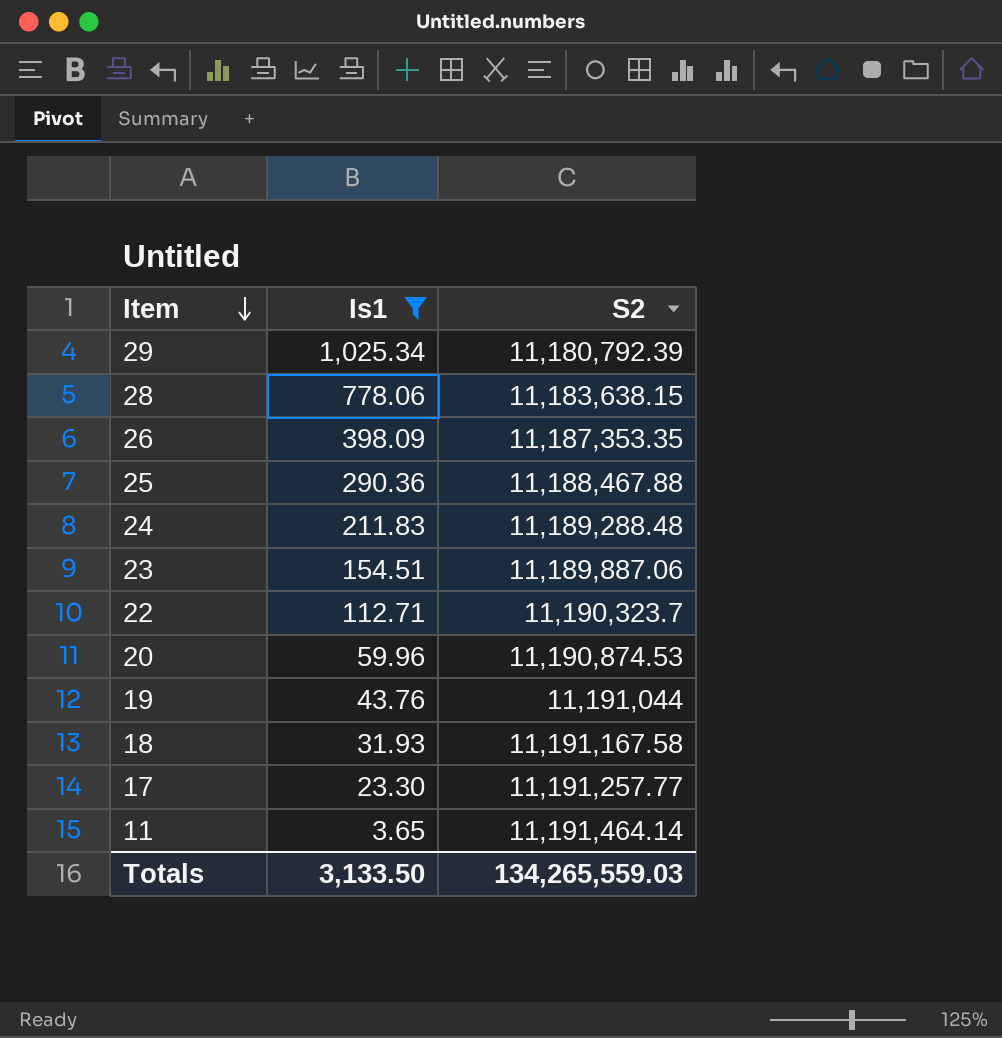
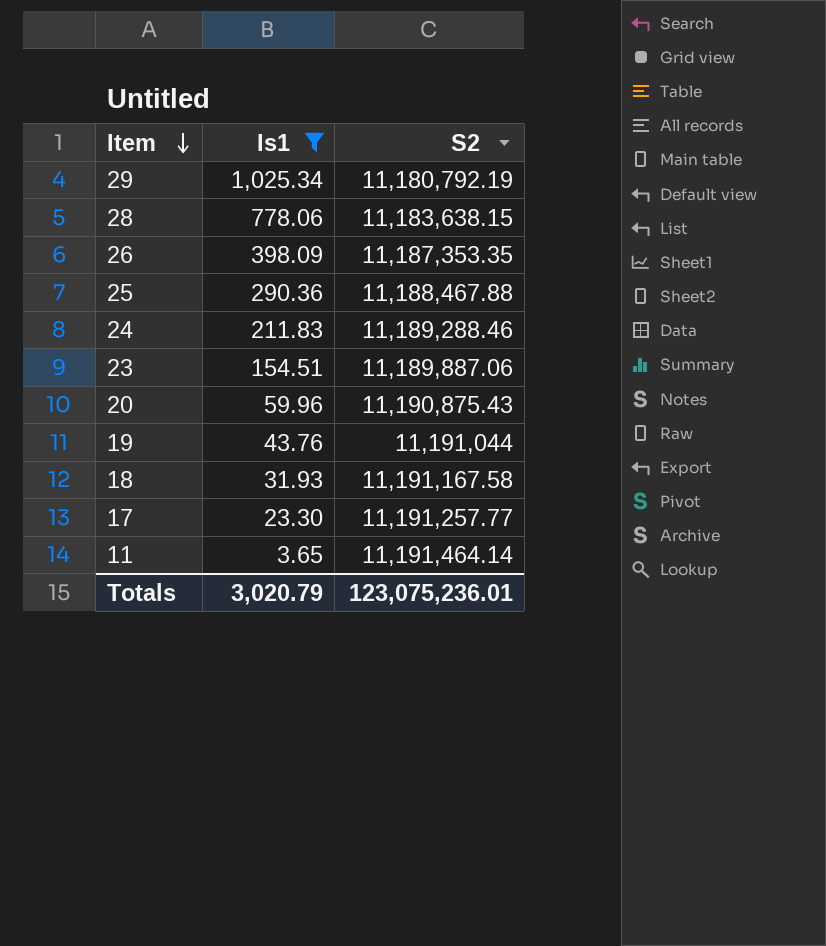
row 22: 112.71 | 11,190,323.7 -> none
29 | S2: 11,180,792.39 -> 11,180,792.19
24 | S2: 11,189,288.48 -> 11,189,288.46
20 | S2: 11,190,874.53 -> 11,190,875.43
Totals | Is1: 3,133.50 -> 3,020.79
Totals | S2: 134,265,559.03 -> 123,075,236.01

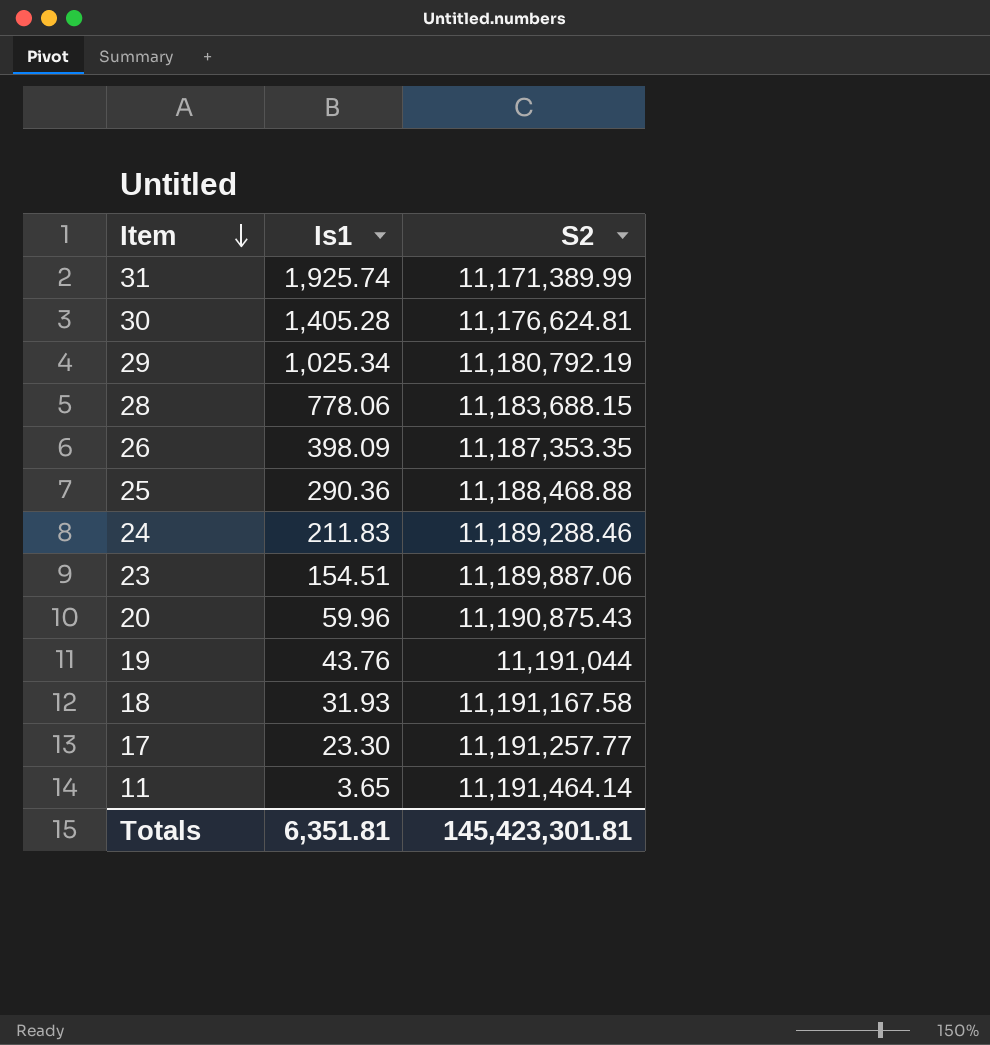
filter: Is1 <= 1,025.34 -> none
28 | S2: 11,183,638.15 -> 11,183,688.15
25 | S2: 11,188,467.88 -> 11,188,468.88
Totals | Is1: 3,020.79 -> 6,351.81
Totals | S2: 123,075,236.01 -> 145,423,301.81

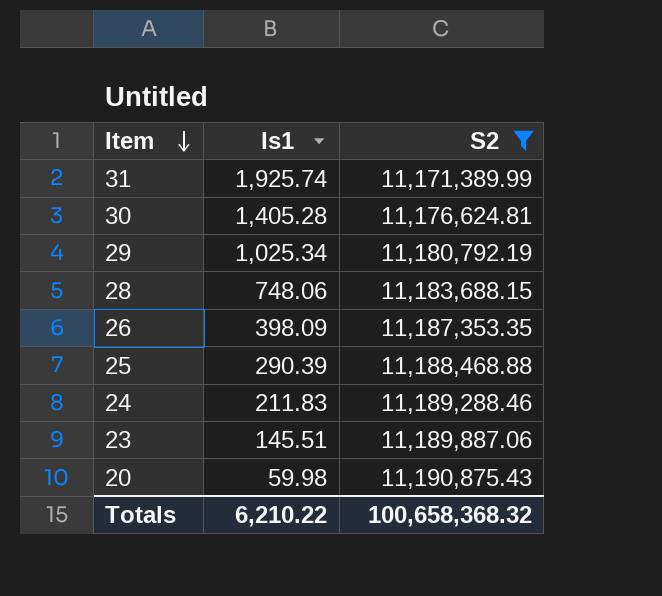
filter: none -> S2 <= 11,190,875.43
28 | Is1: 778.06 -> 748.06
25 | Is1: 290.36 -> 290.39
23 | Is1: 154.51 -> 145.51
20 | Is1: 59.96 -> 59.98
Totals | Is1: 6,351.81 -> 6,210.22
Totals | S2: 145,423,301.81 -> 100,658,368.32

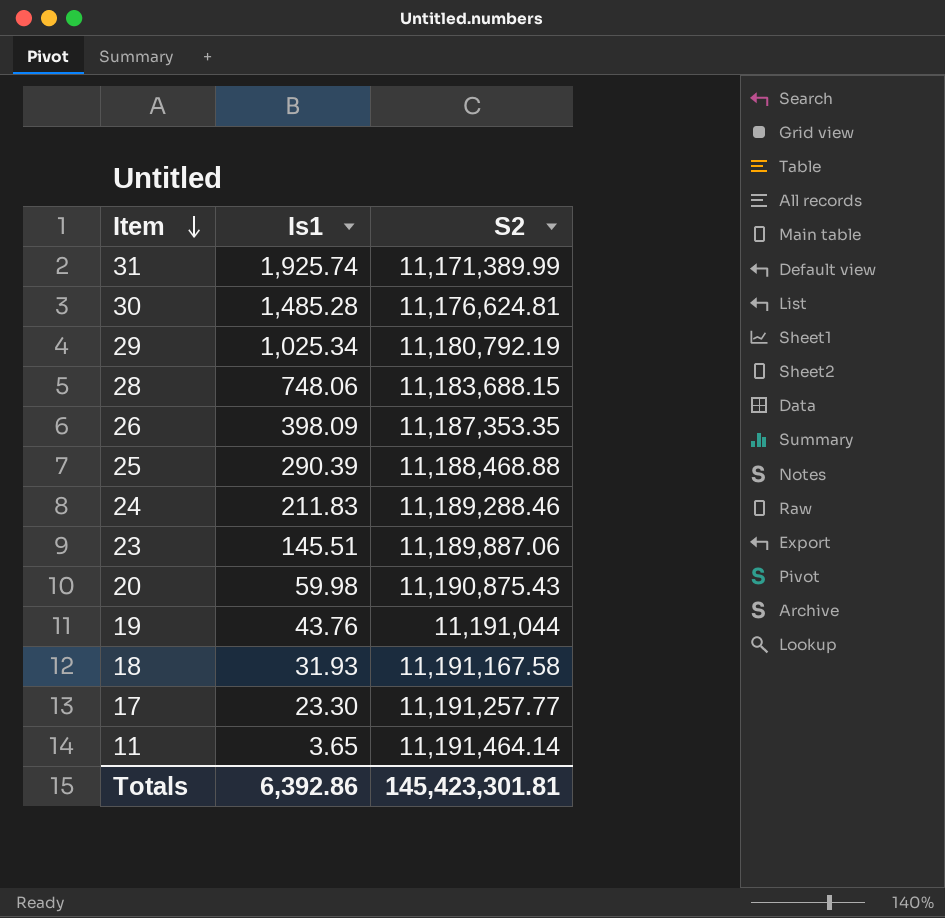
filter: S2 <= 11,190,875.43 -> none
30 | Is1: 1,405.28 -> 1,485.28
Totals | Is1: 6,210.22 -> 6,392.86
Totals | S2: 100,658,368.32 -> 145,423,301.81

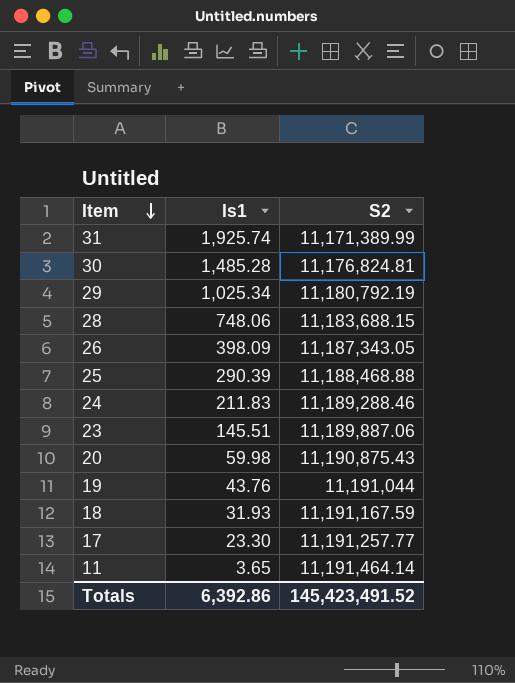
30 | S2: 11,176,624.81 -> 11,176,824.81
26 | S2: 11,187,353.35 -> 11,187,343.05
18 | S2: 11,191,167.58 -> 11,191,167.59
Totals | S2: 145,423,301.81 -> 145,423,491.52

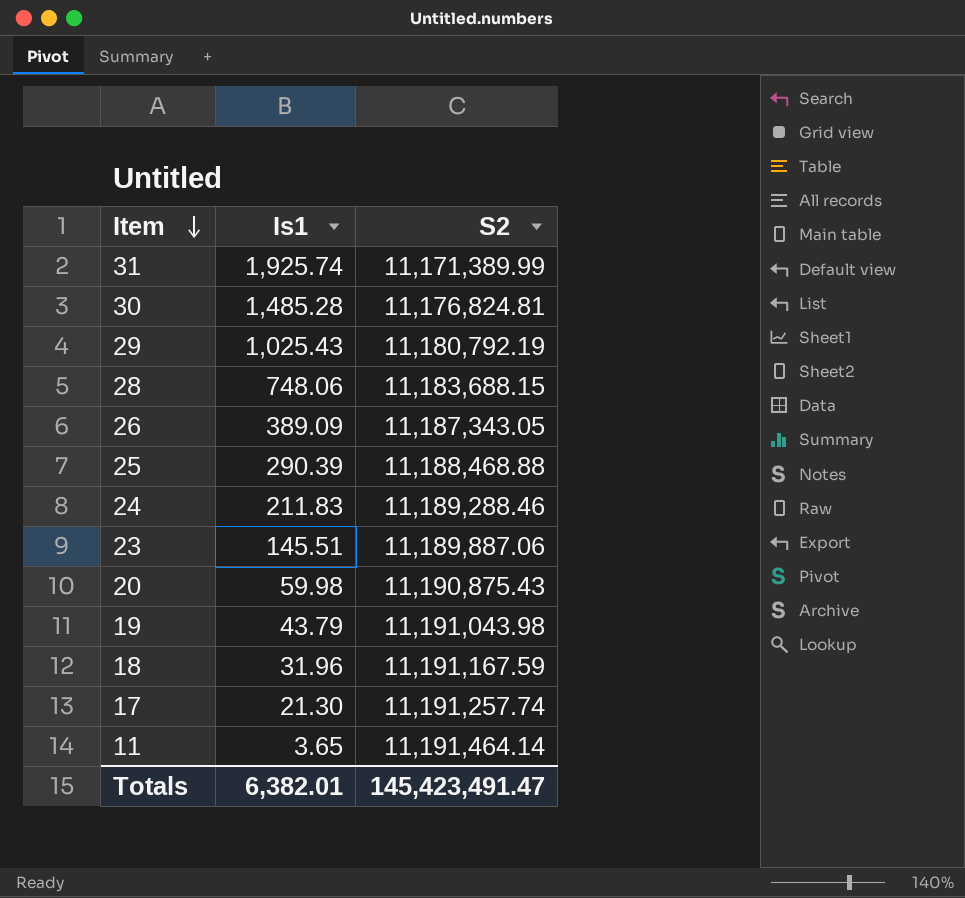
29 | Is1: 1,025.34 -> 1,025.43
26 | Is1: 398.09 -> 389.09
19 | Is1: 43.76 -> 43.79
19 | S2: 11,191,044 -> 11,191,043.98
18 | Is1: 31.93 -> 31.96
17 | Is1: 23.30 -> 21.30
17 | S2: 11,191,257.77 -> 11,191,257.74
Totals | Is1: 6,392.86 -> 6,382.01
Totals | S2: 145,423,491.52 -> 145,423,491.47

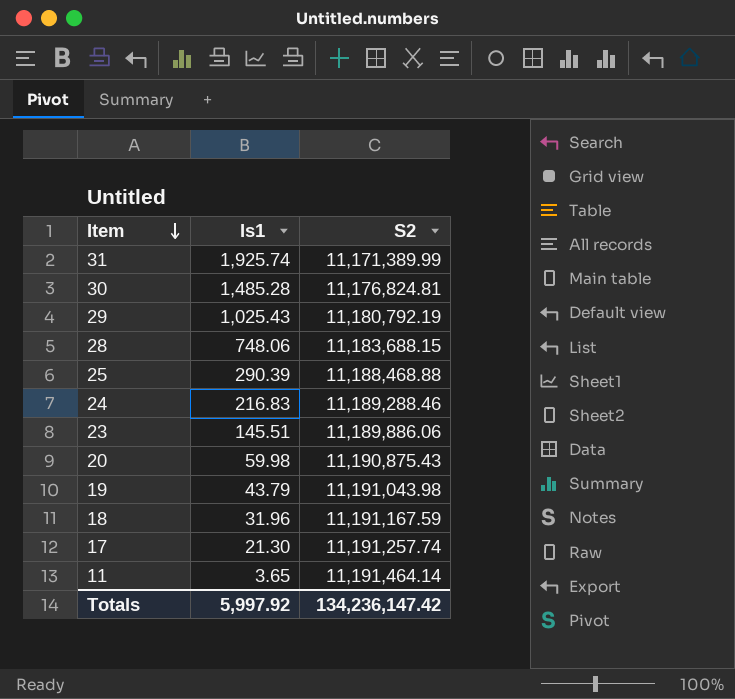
row 26: 389.09 | 11,187,343.05 -> none
24 | Is1: 211.83 -> 216.83
23 | S2: 11,189,887.06 -> 11,189,886.06
Totals | Is1: 6,382.01 -> 5,997.92
Totals | S2: 145,423,491.47 -> 134,236,147.42

